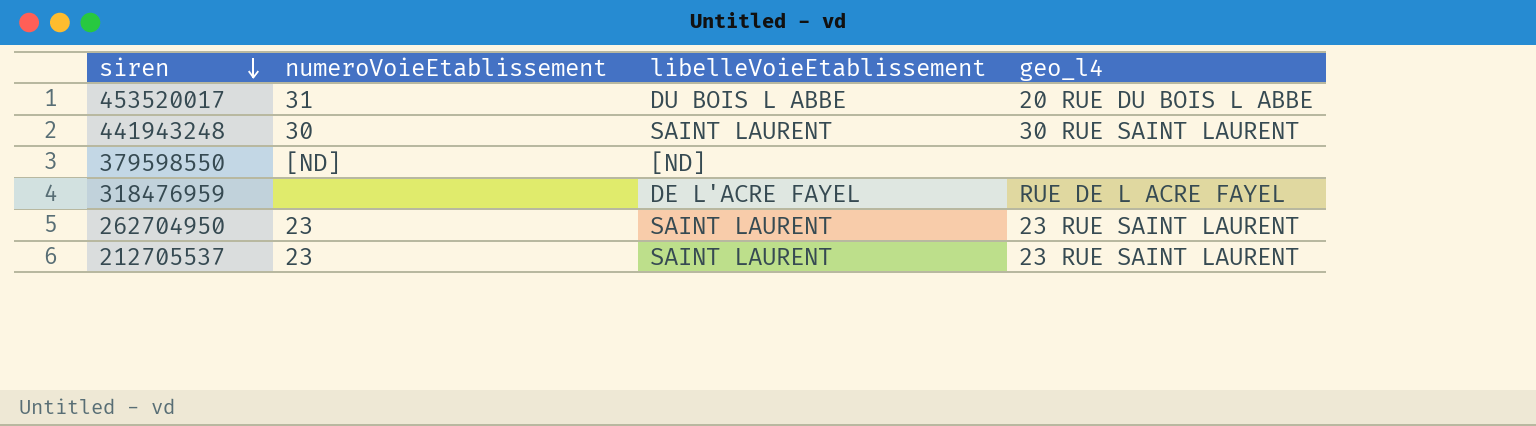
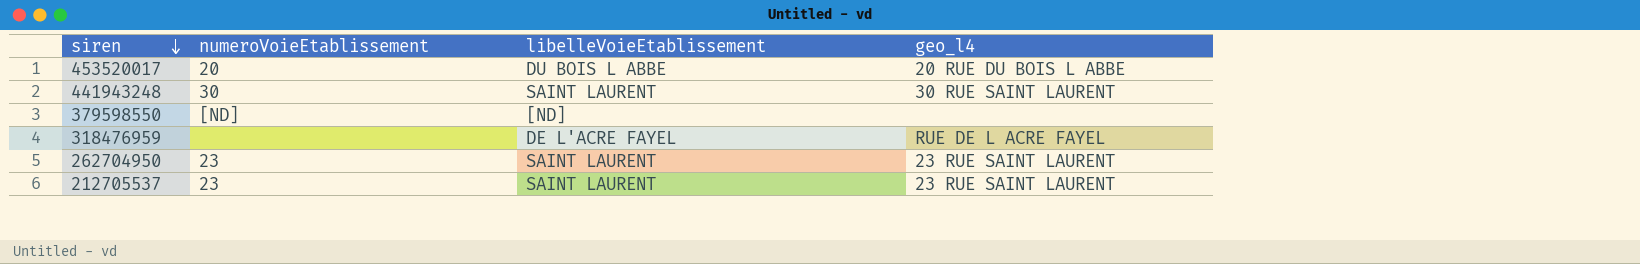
453520017 | numeroVoieEtablissement: 31 -> 20

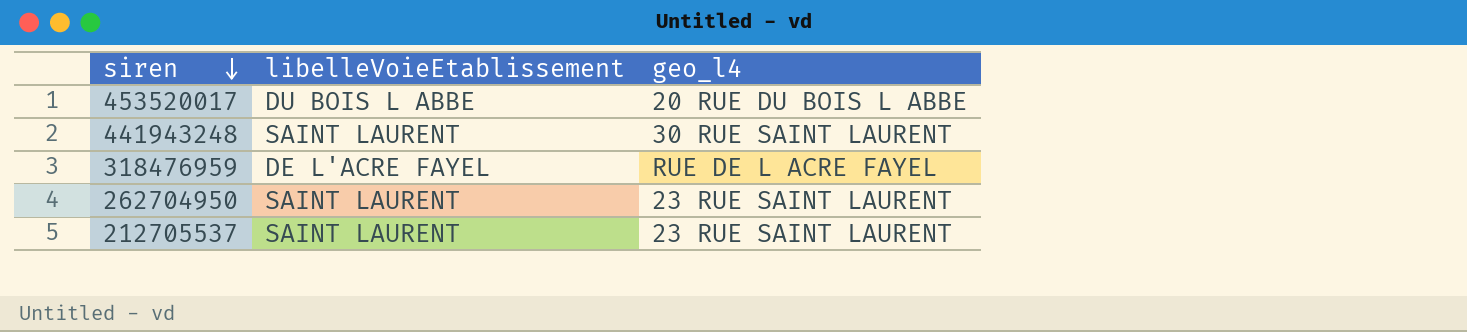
column numeroVoieEtablissement | position: 2 -> none
row 379598550: [ND] | [ND] | none -> none

